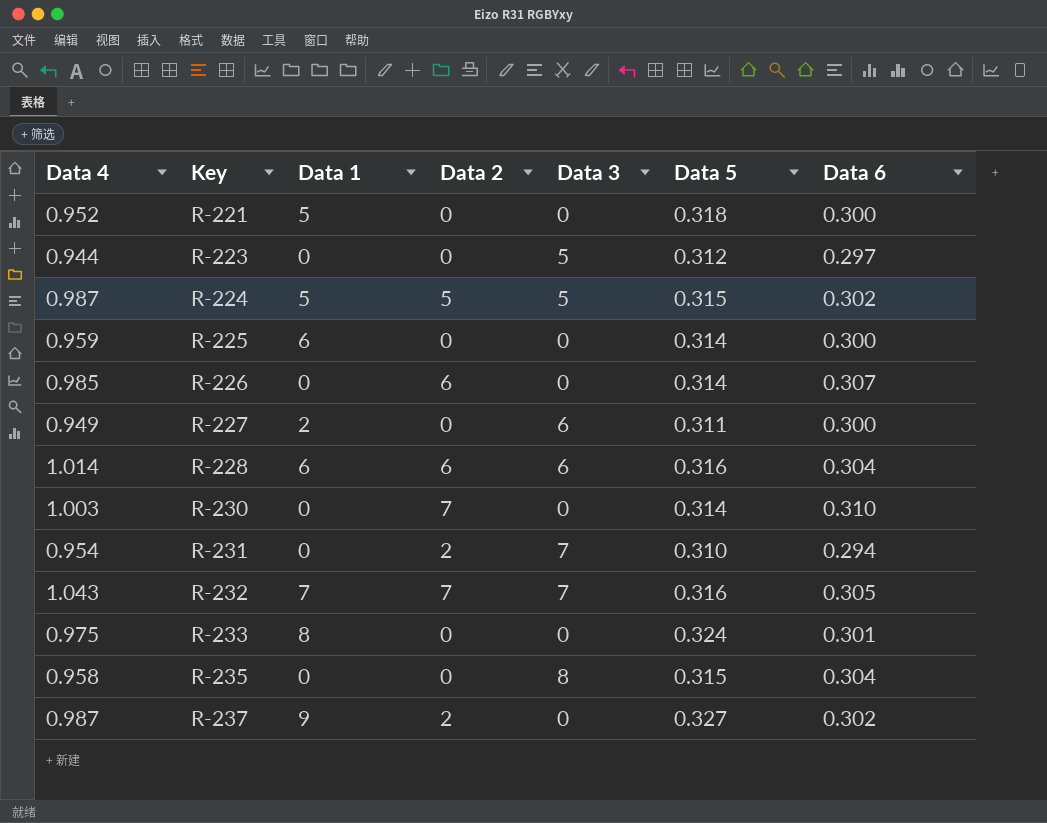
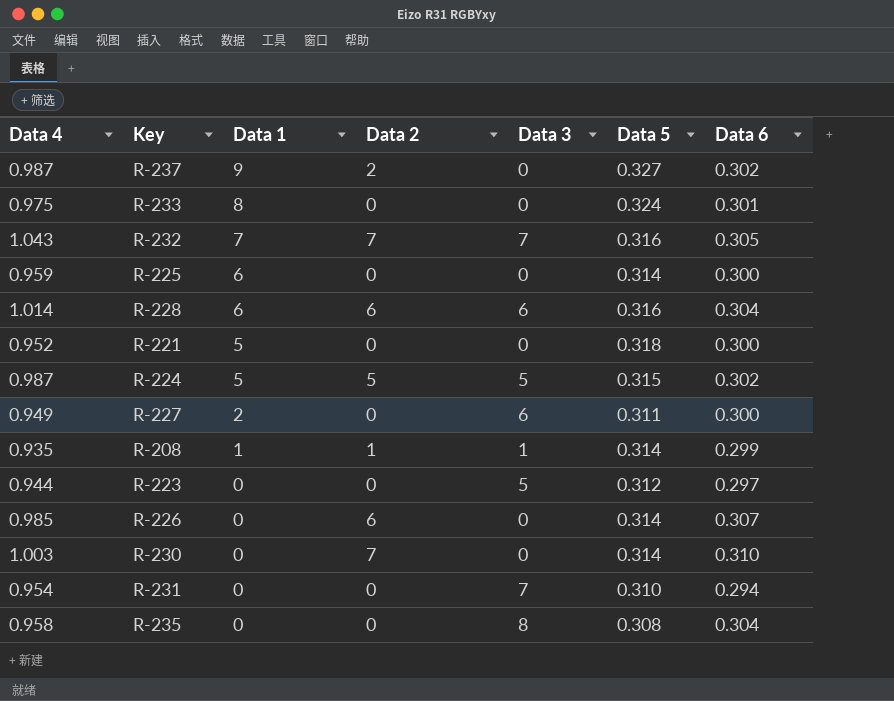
row order: Key ascending -> Data 1 descending
row R-208: none -> 0.935 | 1 | 1 | 1 | 0.314 | 0.299
R-231 | Data 2: 2 -> 0
R-235 | Data 5: 0.315 -> 0.308

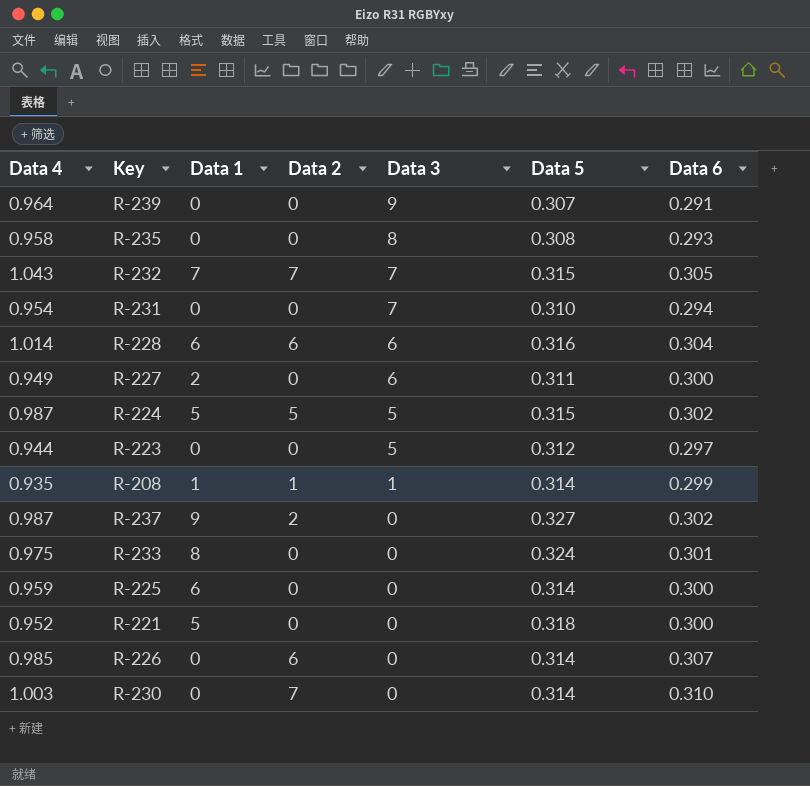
row order: Data 1 descending -> Data 3 descending
row R-239: none -> 0.964 | 0 | 0 | 9 | 0.307 | 0.291
R-235 | Data 6: 0.304 -> 0.293
R-232 | Data 5: 0.316 -> 0.315

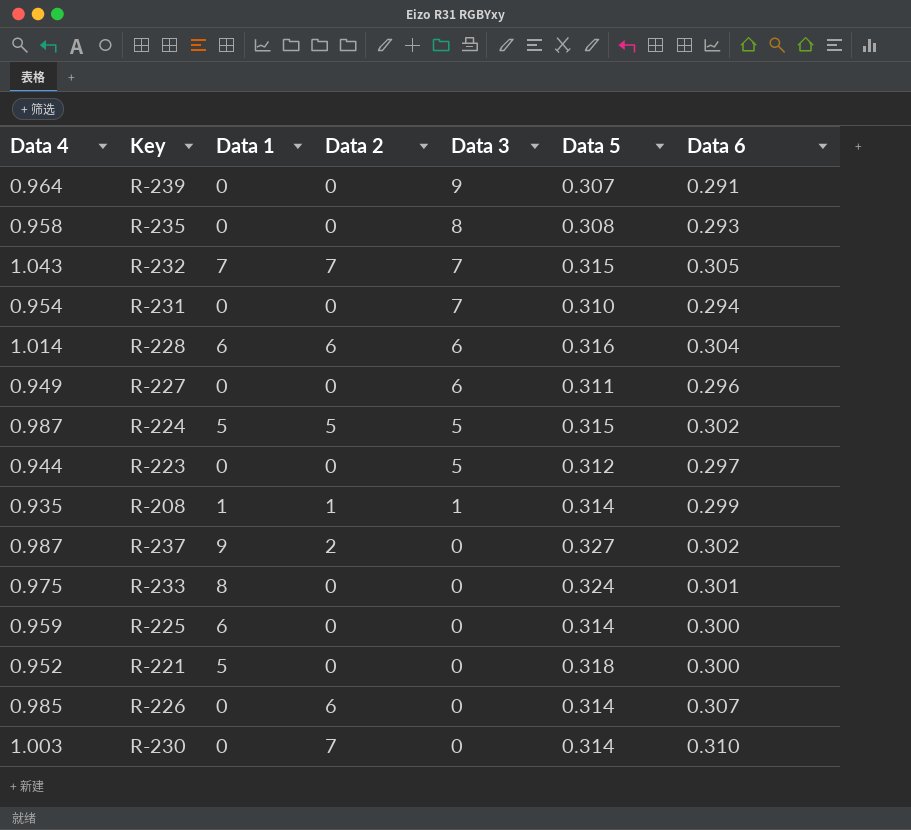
R-227 | Data 1: 2 -> 0
R-227 | Data 6: 0.300 -> 0.296

